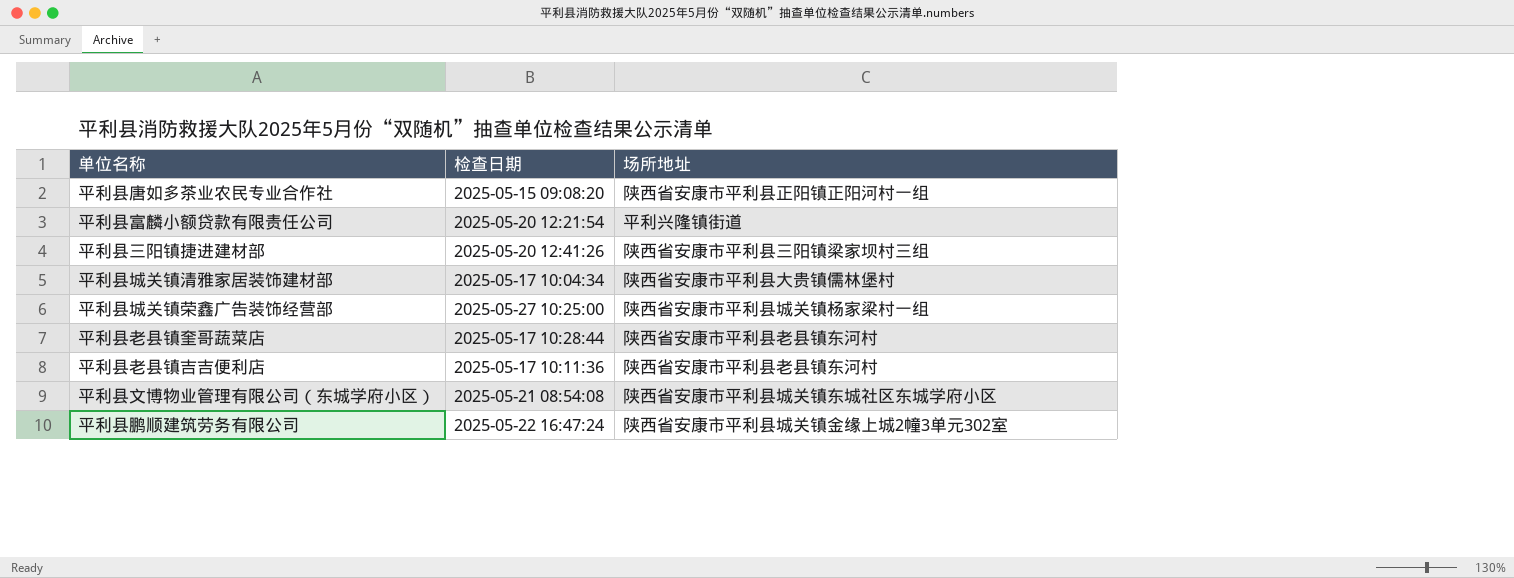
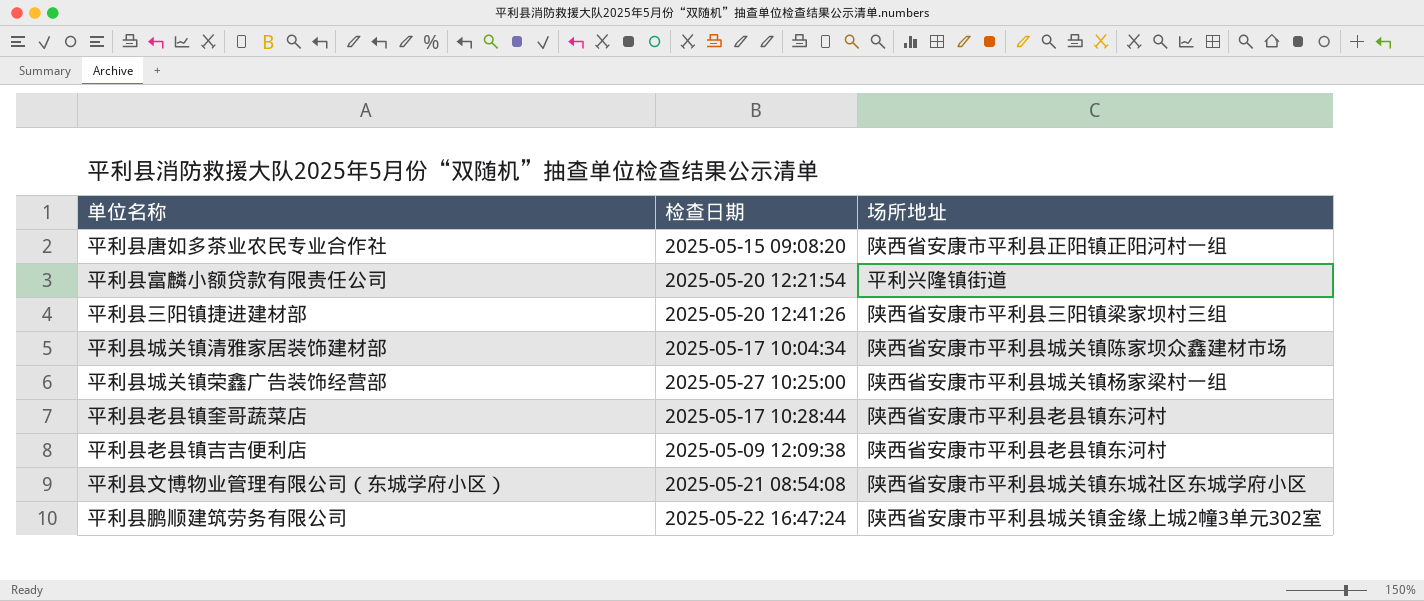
平利县城关镇清雅家居装饰建材部 | 场所地址: 陕西省安康市平利县大贵镇儒林堡村 -> 陕西省安康市平利县城关镇陈家坝众鑫建材市场
平利县老县镇吉吉便利店 | 检查日期: 2025-05-17 10:11:36 -> 2025-05-09 12:09:38

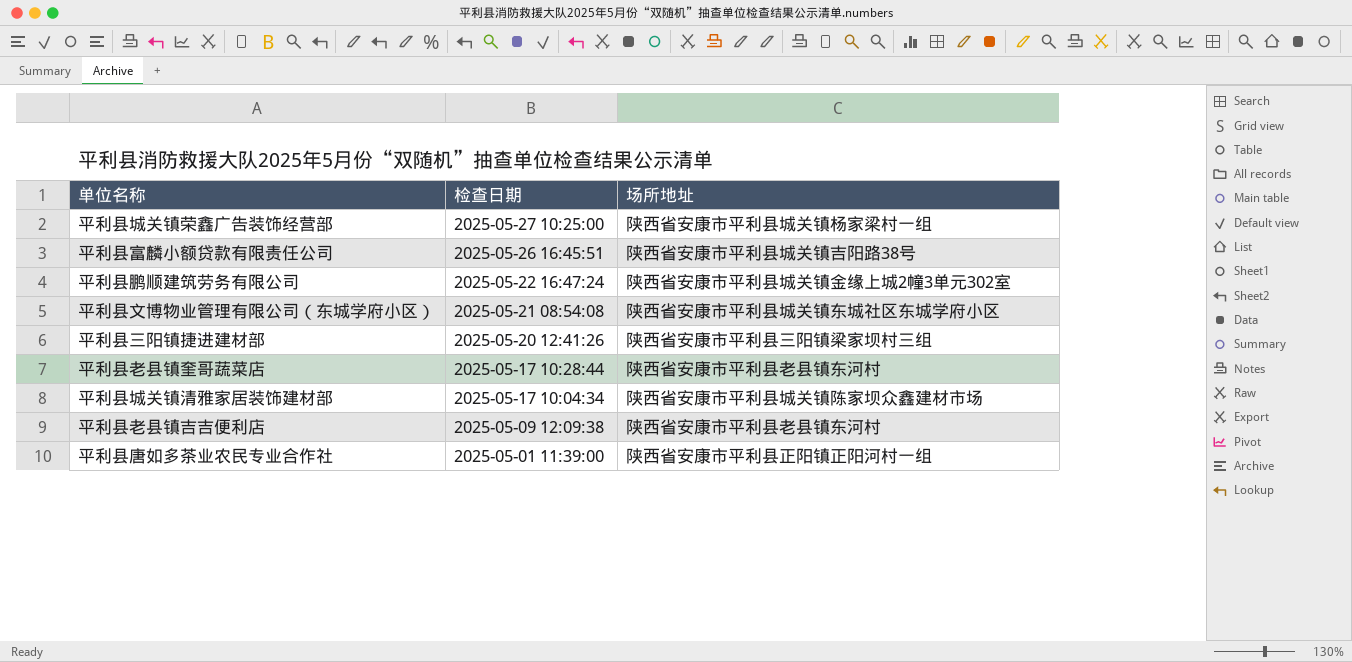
row order: none -> 检查日期 descending
平利县富麟小额贷款有限责任公司 | 检查日期: 2025-05-20 12:21:54 -> 2025-05-26 16:45:51
平利县富麟小额贷款有限责任公司 | 场所地址: 平利兴隆镇街道 -> 陕西省安康市平利县城关镇吉阳路38号
平利县唐如多茶业农民专业合作社 | 检查日期: 2025-05-15 09:08:20 -> 2025-05-01 11:39:00

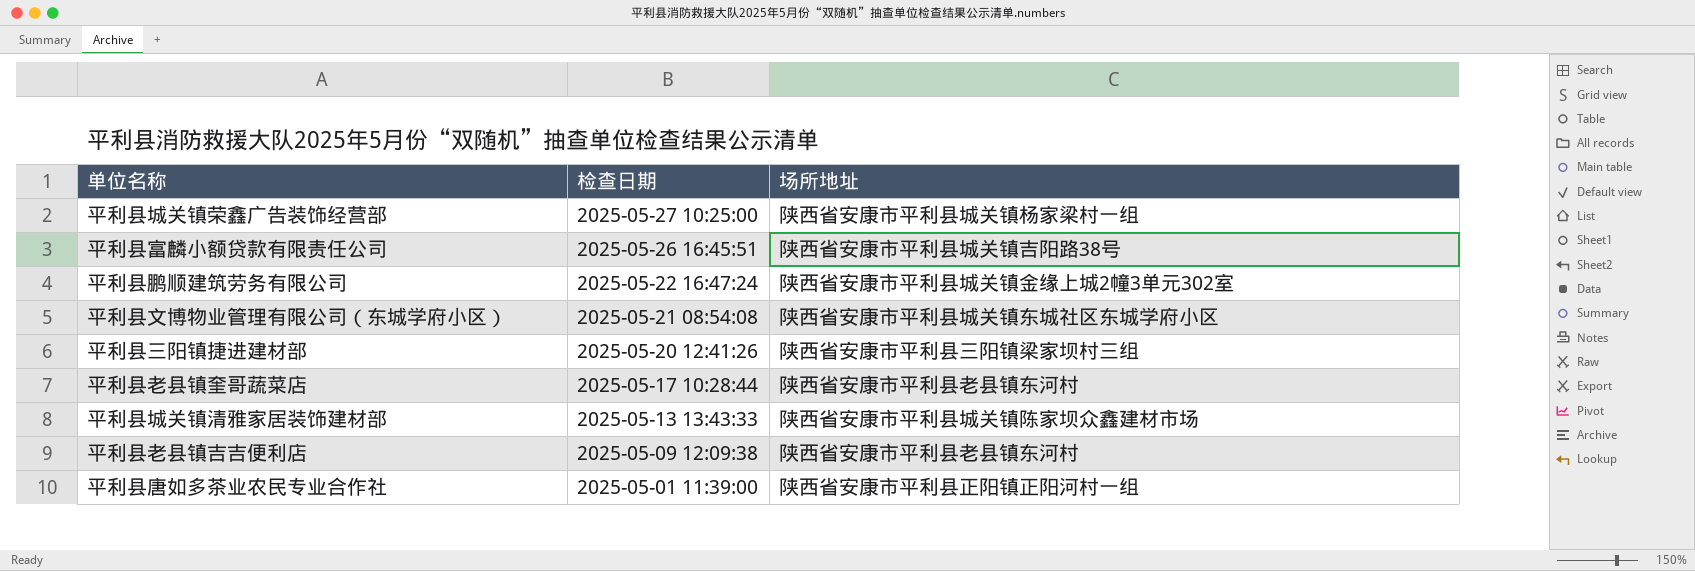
平利县城关镇清雅家居装饰建材部 | 检查日期: 2025-05-17 10:04:34 -> 2025-05-13 13:43:33

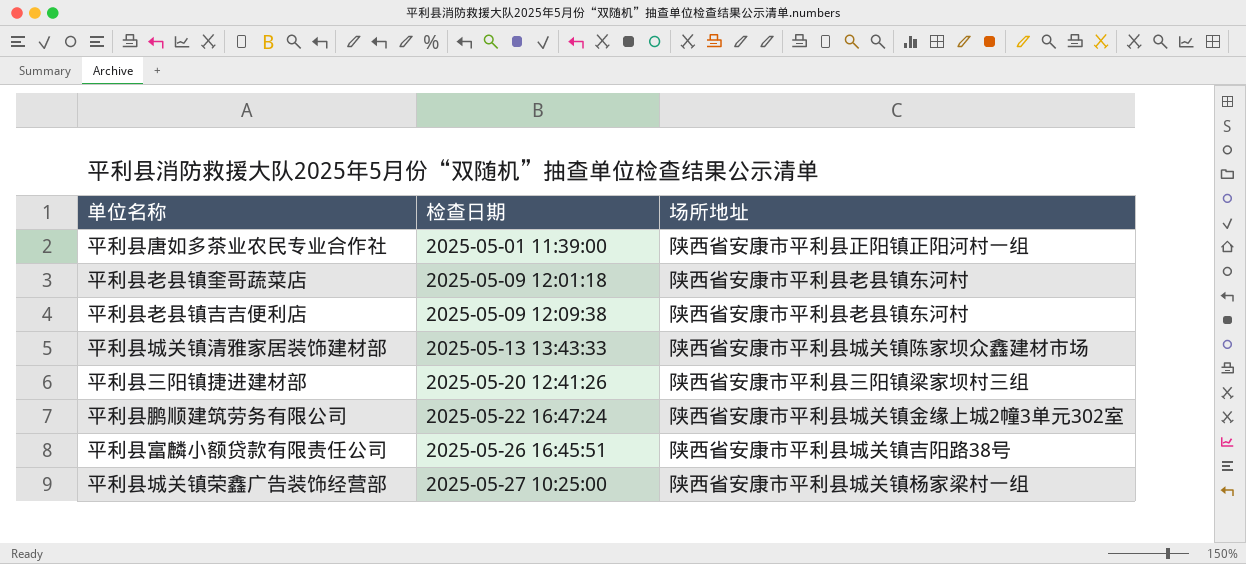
row order: 检查日期 descending -> 检查日期 ascending
row 平利县文博物业管理有限公司（东城学府小区）: 2025-05-21 08:54:08 | 陕西省安康市平利县城关镇东城社区东城学府小区 -> none
平利县老县镇奎哥蔬菜店 | 检查日期: 2025-05-17 10:28:44 -> 2025-05-09 12:01:18

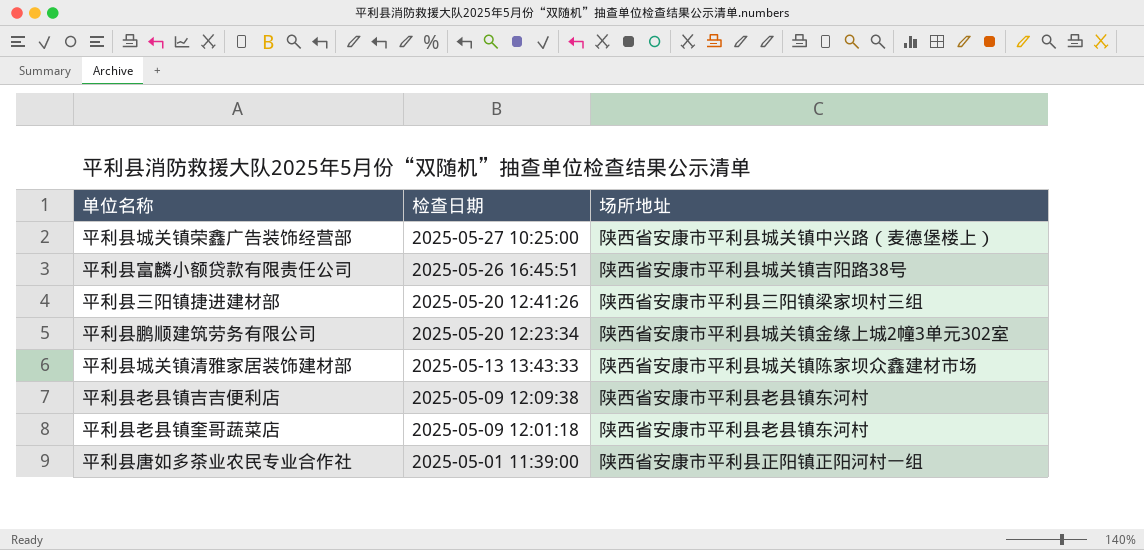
row order: 检查日期 ascending -> 检查日期 descending
平利县城关镇荣鑫广告装饰经营部 | 场所地址: 陕西省安康市平利县城关镇杨家梁村一组 -> 陕西省安康市平利县城关镇中兴路（麦德堡楼上）
平利县鹏顺建筑劳务有限公司 | 检查日期: 2025-05-22 16:47:24 -> 2025-05-20 12:23:34

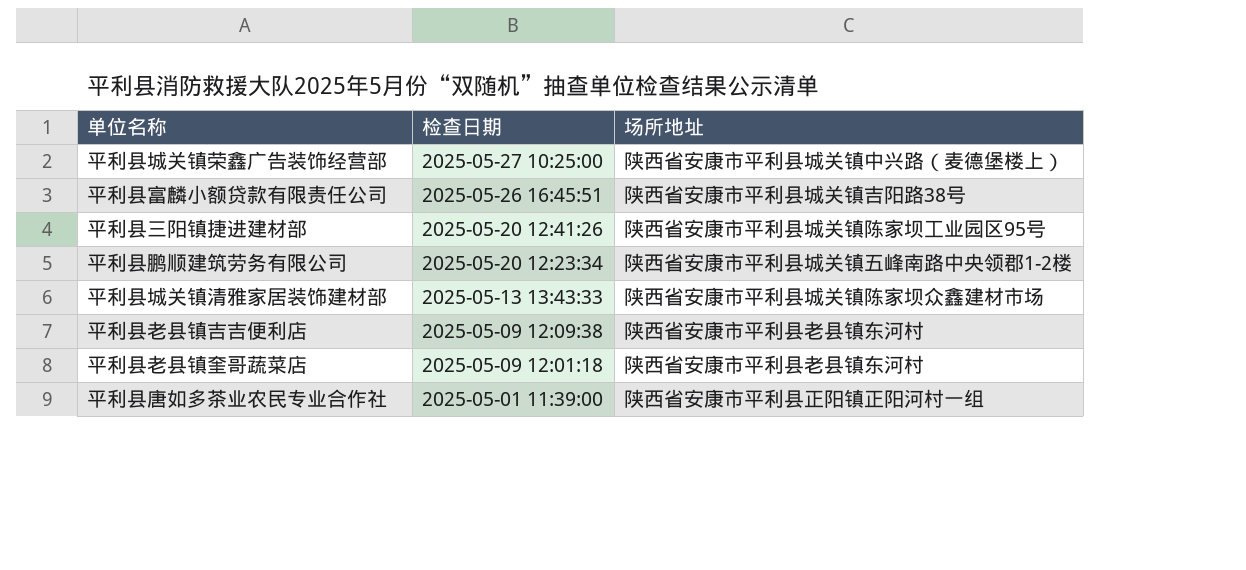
平利县三阳镇捷进建材部 | 场所地址: 陕西省安康市平利县三阳镇梁家坝村三组 -> 陕西省安康市平利县城关镇陈家坝工业园区95号
平利县鹏顺建筑劳务有限公司 | 场所地址: 陕西省安康市平利县城关镇金缘上城2幢3单元302室 -> 陕西省安康市平利县城关镇五峰南路中央领郡1-2楼

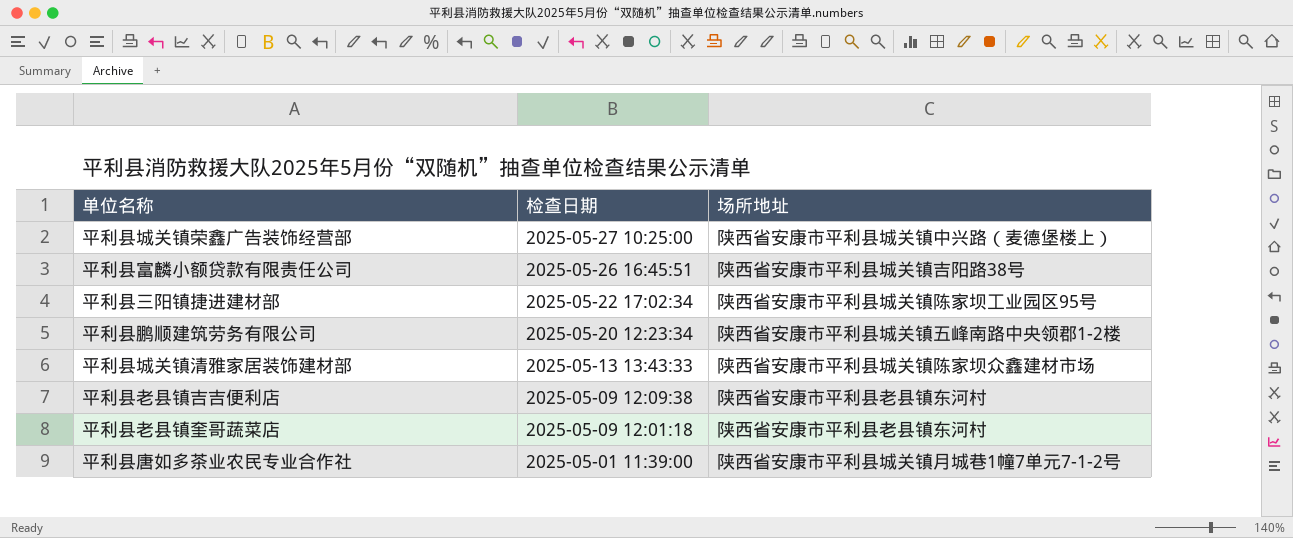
平利县三阳镇捷进建材部 | 检查日期: 2025-05-20 12:41:26 -> 2025-05-22 17:02:34
平利县唐如多茶业农民专业合作社 | 场所地址: 陕西省安康市平利县正阳镇正阳河村一组 -> 陕西省安康市平利县城关镇月城巷1幢7单元7-1-2号

